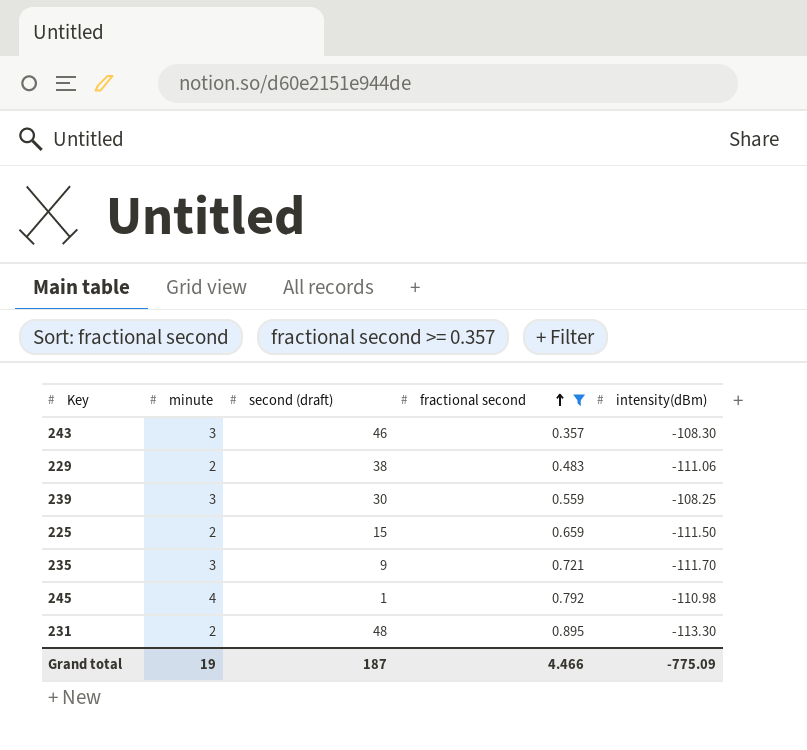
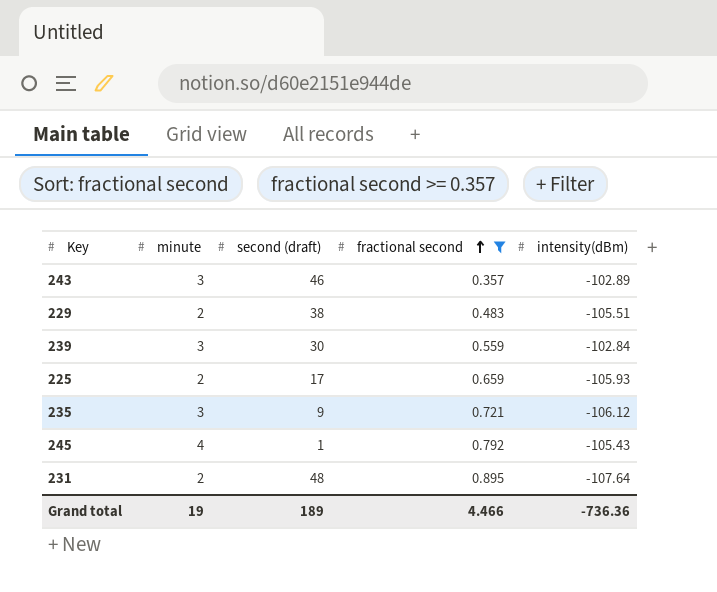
243 | intensity(dBm): -108.30 -> -102.89
229 | intensity(dBm): -111.06 -> -105.51
239 | intensity(dBm): -108.25 -> -102.84
225 | second (draft): 15 -> 17
225 | intensity(dBm): -111.50 -> -105.93
235 | intensity(dBm): -111.70 -> -106.12
245 | intensity(dBm): -110.98 -> -105.43
231 | intensity(dBm): -113.30 -> -107.64
Grand total | second (draft): 187 -> 189
Grand total | intensity(dBm): -775.09 -> -736.36

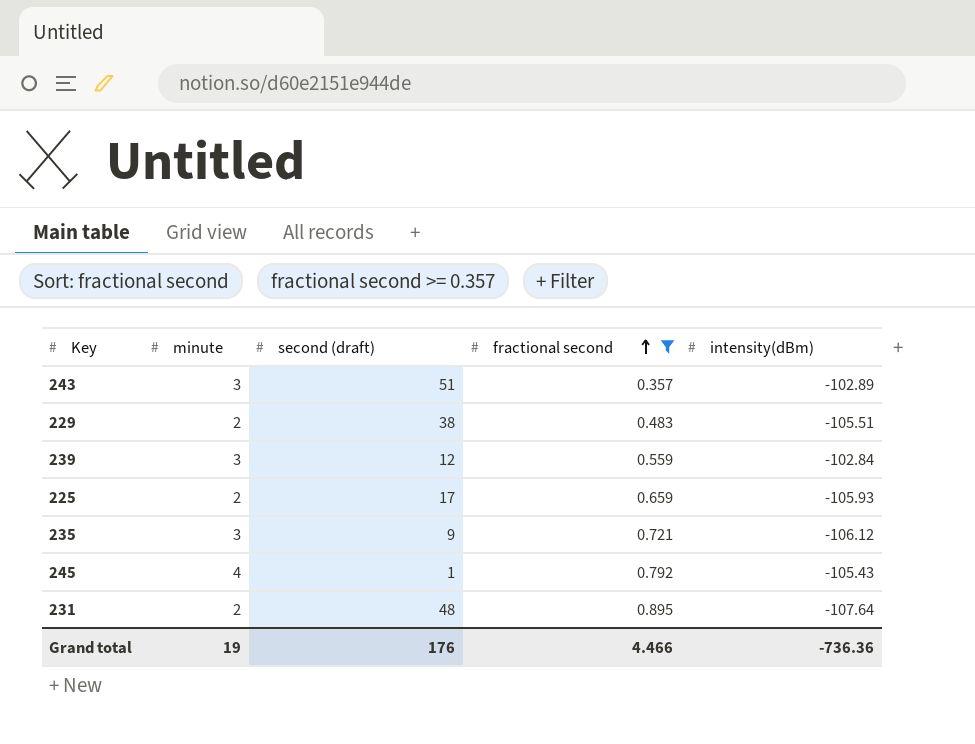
243 | second (draft): 46 -> 51
239 | second (draft): 30 -> 12
Grand total | second (draft): 189 -> 176

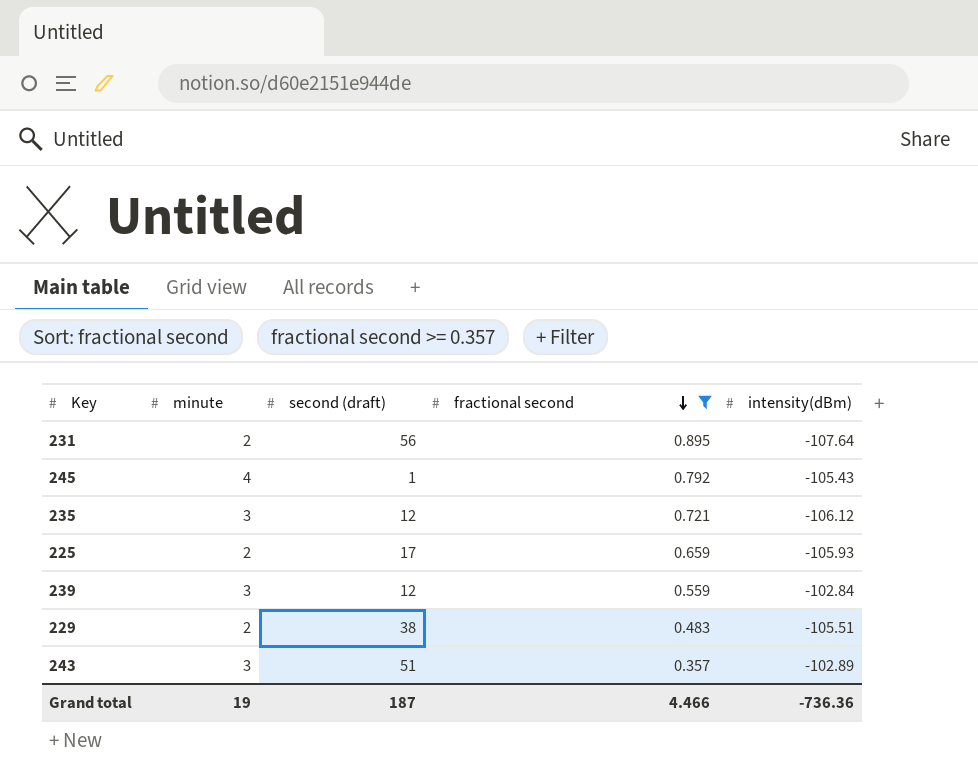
row order: fractional second ascending -> fractional second descending
231 | second (draft): 48 -> 56
235 | second (draft): 9 -> 12
Grand total | second (draft): 176 -> 187

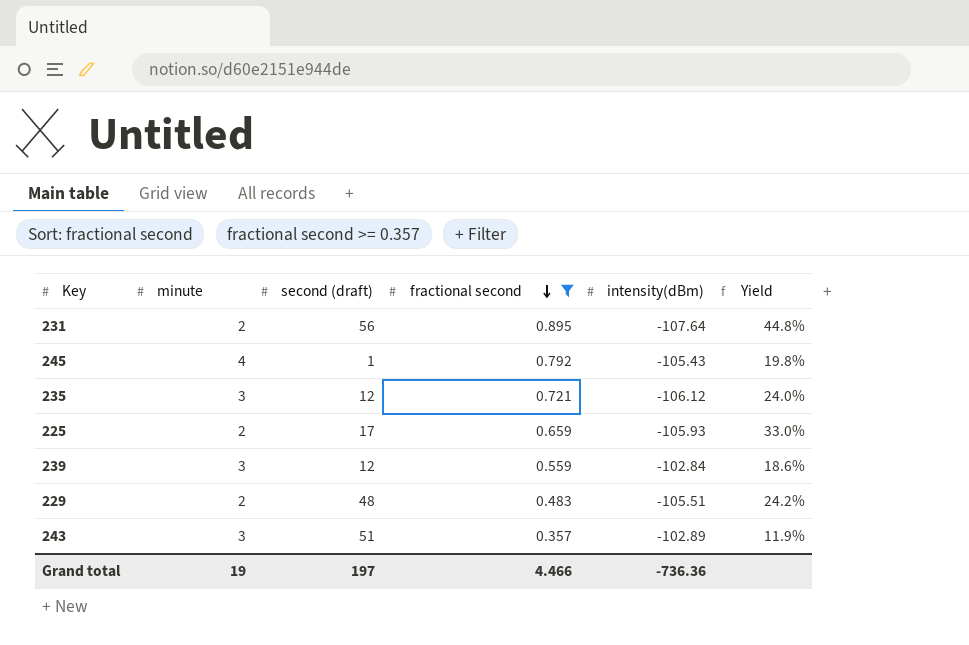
column Yield | formula: none -> [fractional second] / [minute]
229 | second (draft): 38 -> 48
Grand total | second (draft): 187 -> 197

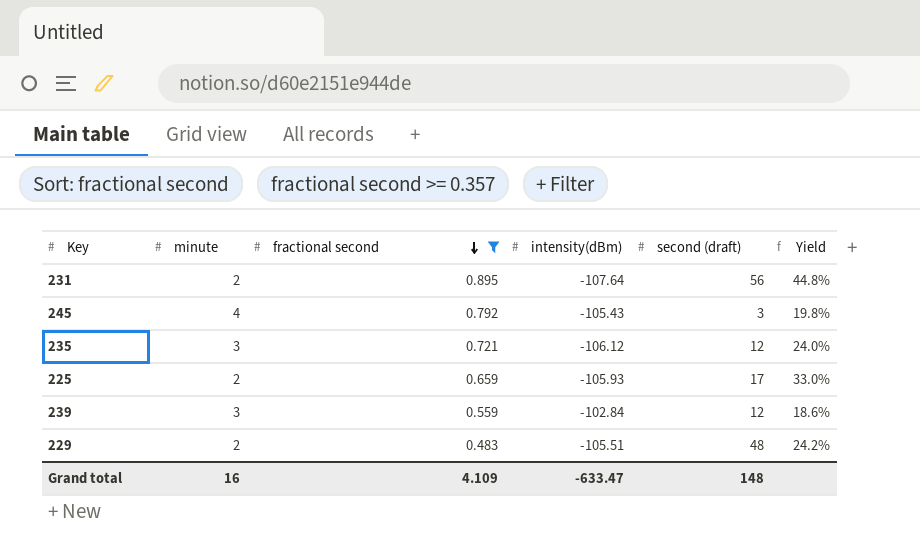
column second (draft) | position: 3 -> 5
row 243: 3 | 51 | 0.357 | -102.89 | 11.9% -> none
245 | second (draft): 1 -> 3
Grand total | minute: 19 -> 16
Grand total | fractional second: 4.466 -> 4.109
Grand total | intensity(dBm): -736.36 -> -633.47
Grand total | second (draft): 197 -> 148

